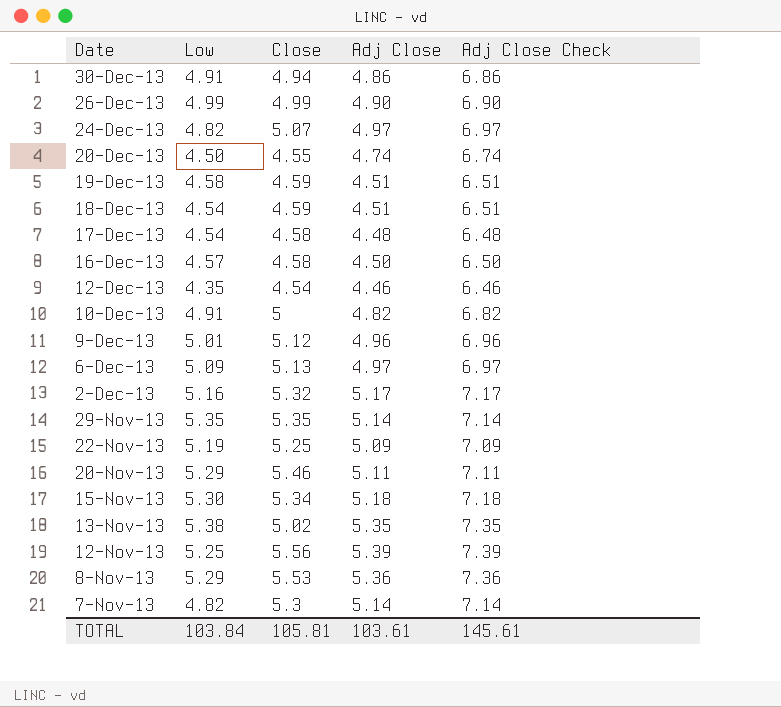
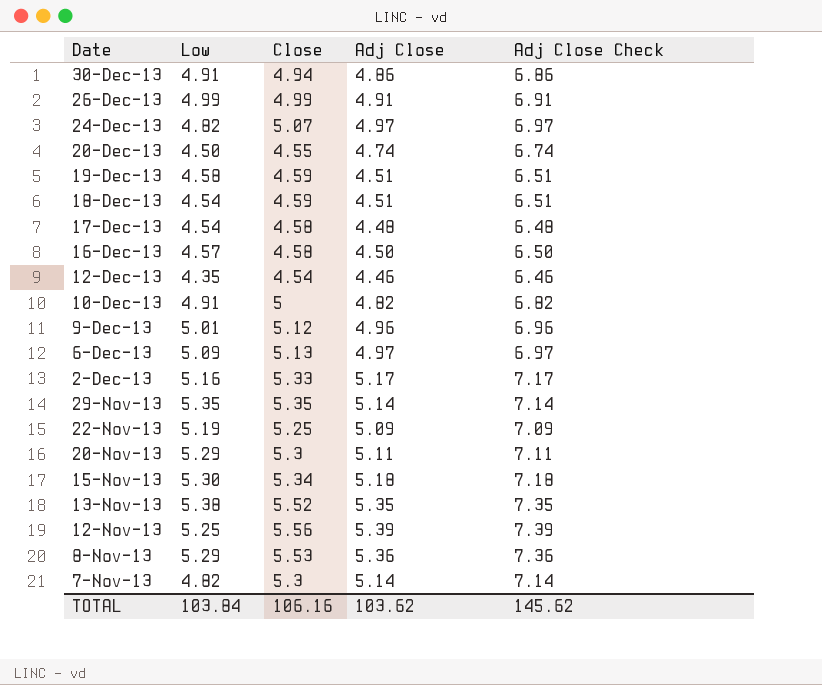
26-Dec-13 | Adj Close: 4.90 -> 4.91
26-Dec-13 | Adj Close Check: 6.90 -> 6.91
2-Dec-13 | Close: 5.32 -> 5.33
20-Nov-13 | Close: 5.46 -> 5.3
13-Nov-13 | Close: 5.02 -> 5.52
TOTAL | Close: 105.81 -> 106.16
TOTAL | Adj Close: 103.61 -> 103.62
TOTAL | Adj Close Check: 145.61 -> 145.62

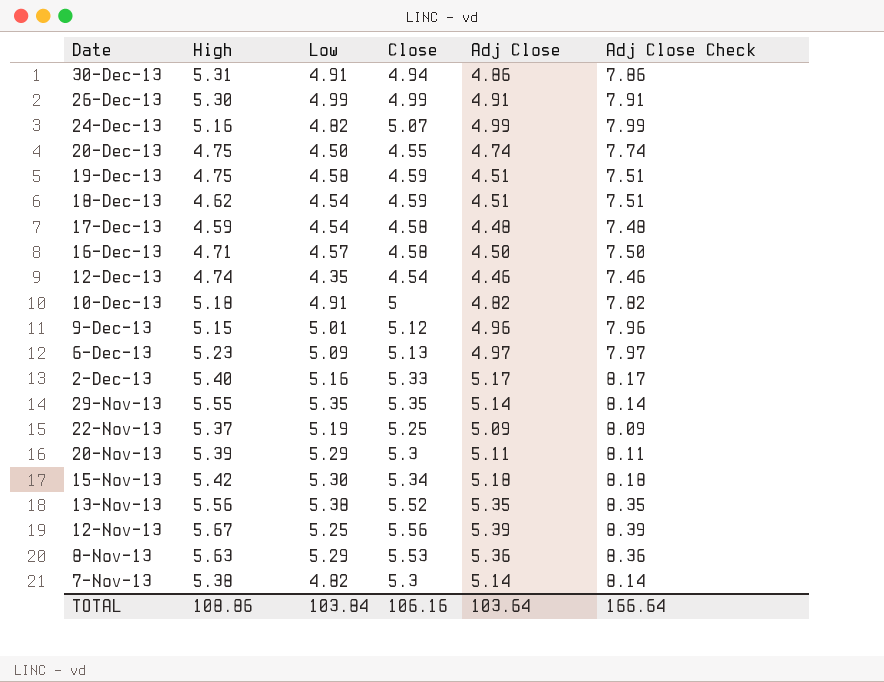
column High | position: none -> 2
column Adj Close Check | formula: [Adj Close] + 2 -> [Adj Close] + 3
24-Dec-13 | Adj Close: 4.97 -> 4.99
TOTAL | Adj Close: 103.62 -> 103.64
TOTAL | Adj Close Check: 145.62 -> 166.64

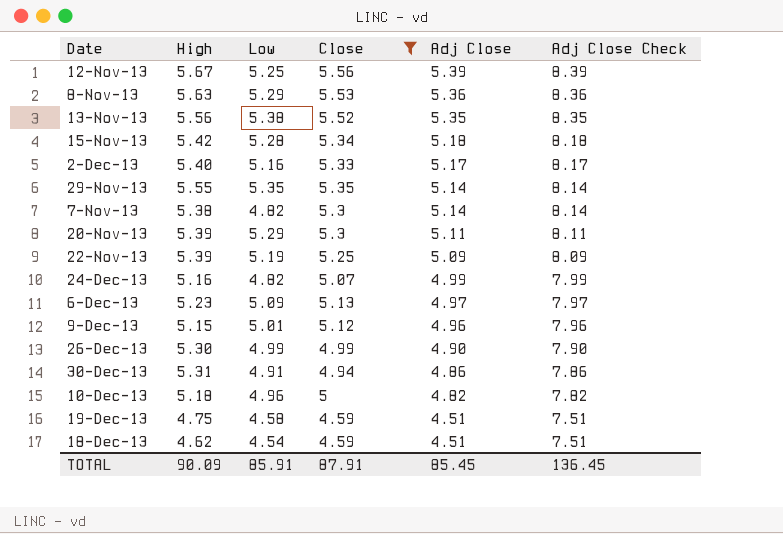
filter: none -> Close >= 4.59
row order: Date descending -> Adj Close descending
15-Nov-13 | Low: 5.30 -> 5.28
22-Nov-13 | High: 5.37 -> 5.39
26-Dec-13 | Adj Close: 4.91 -> 4.90
26-Dec-13 | Adj Close Check: 7.91 -> 7.90
10-Dec-13 | Low: 4.91 -> 4.96
TOTAL | High: 108.86 -> 90.09
TOTAL | Low: 103.84 -> 85.91
TOTAL | Close: 106.16 -> 87.91
TOTAL | Adj Close: 103.64 -> 85.45
TOTAL | Adj Close Check: 166.64 -> 136.45

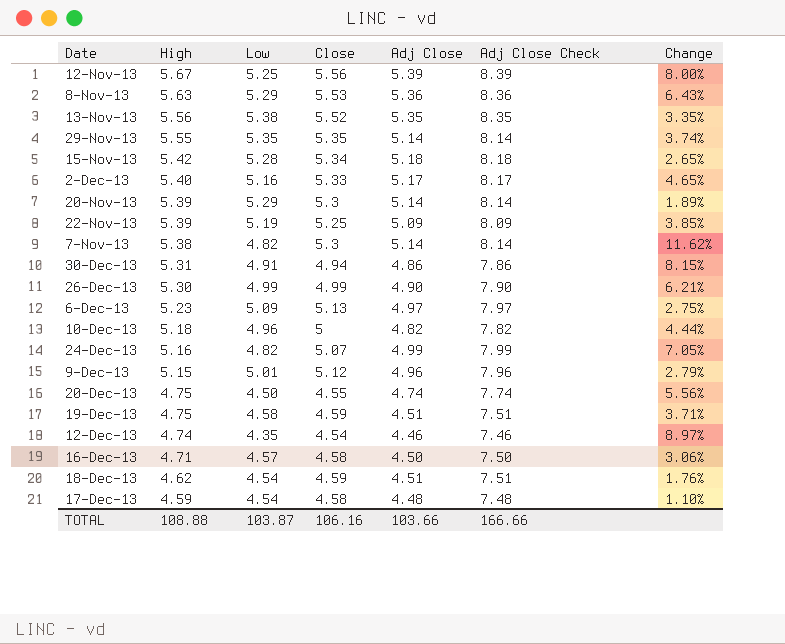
filter: Close >= 4.59 -> none
row order: Adj Close descending -> High descending
column Change | formula: none -> ([High] - [Low]) / [Low]
20-Nov-13 | Adj Close: 5.11 -> 5.14
20-Nov-13 | Adj Close Check: 8.11 -> 8.14
TOTAL | High: 90.09 -> 108.88
TOTAL | Low: 85.91 -> 103.87
TOTAL | Close: 87.91 -> 106.16
TOTAL | Adj Close: 85.45 -> 103.66
TOTAL | Adj Close Check: 136.45 -> 166.66

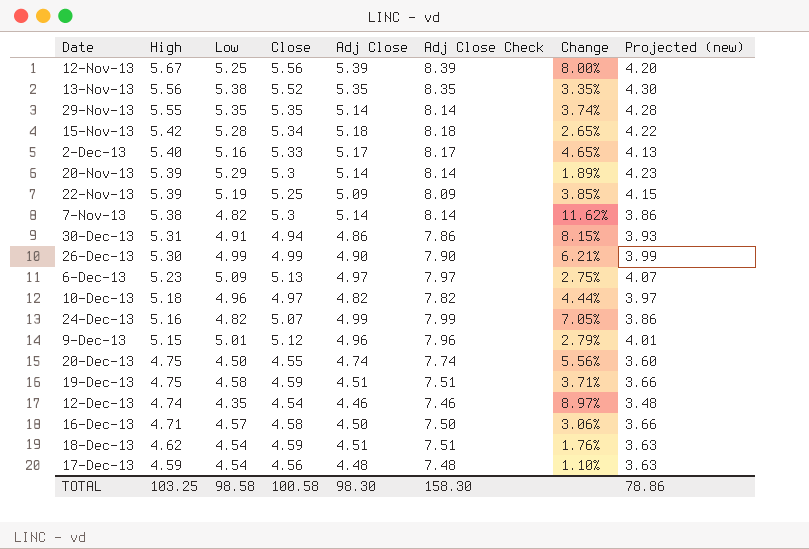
column Projected (new) | formula: none -> [Low] * 0.8
row 8-Nov-13: 5.63 | 5.29 | 5.53 | 5.36 | 8.36 | 6.43% -> none
10-Dec-13 | Close: 5 -> 4.97
17-Dec-13 | Close: 4.58 -> 4.56
TOTAL | High: 108.88 -> 103.25
TOTAL | Low: 103.87 -> 98.58
TOTAL | Close: 106.16 -> 100.58
TOTAL | Adj Close: 103.66 -> 98.30
TOTAL | Adj Close Check: 166.66 -> 158.30

